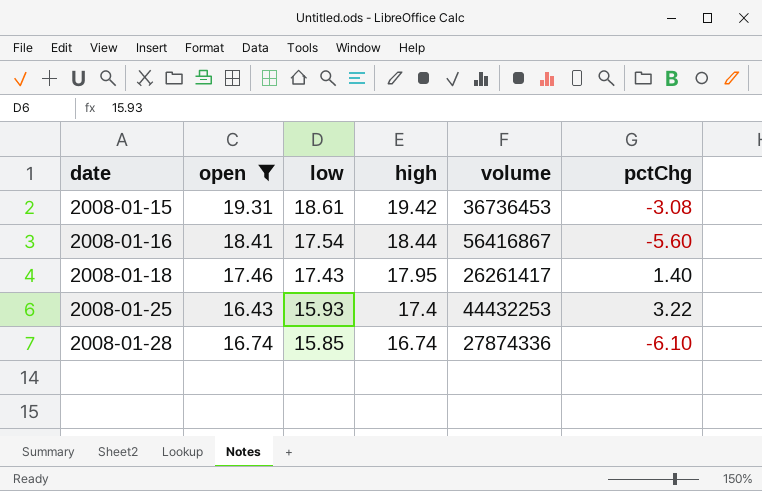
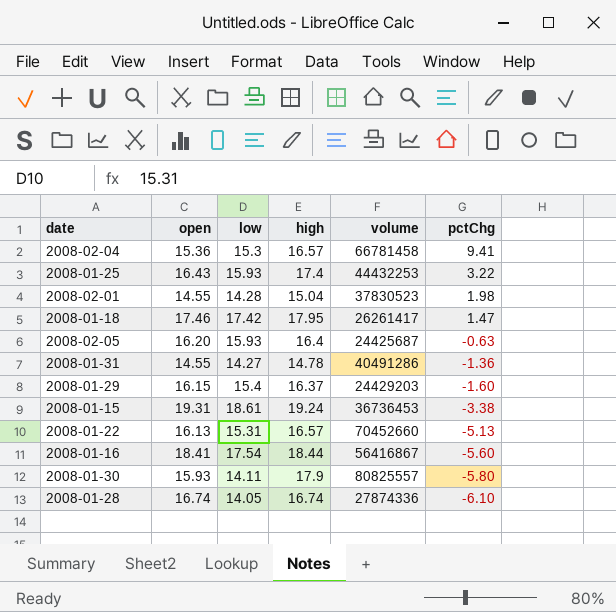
filter: open >= 16.43 -> none
row order: date ascending -> pctChg descending
2008-01-18 | low: 17.43 -> 17.42
2008-01-18 | pctChg: 1.40 -> 1.47
2008-01-15 | high: 19.42 -> 19.24
2008-01-15 | pctChg: -3.08 -> -3.38
2008-01-28 | low: 15.85 -> 14.05

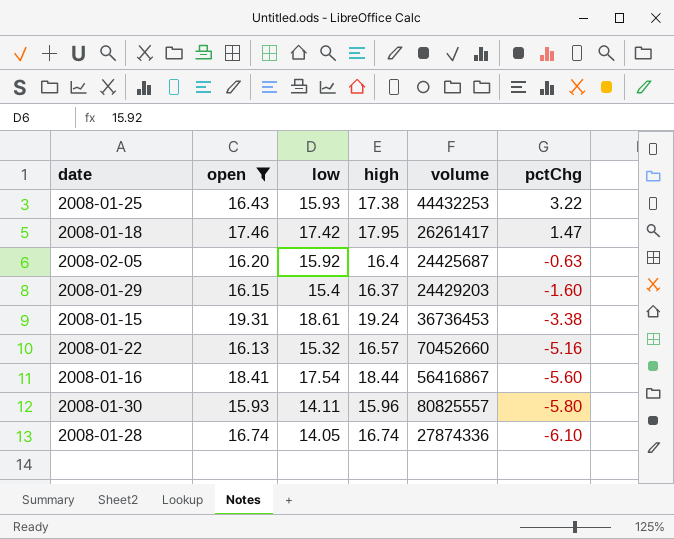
filter: none -> open >= 15.93
2008-01-25 | high: 17.4 -> 17.38
2008-02-05 | low: 15.93 -> 15.92
2008-01-22 | low: 15.31 -> 15.32
2008-01-22 | pctChg: -5.13 -> -5.16
2008-01-30 | high: 17.9 -> 15.96

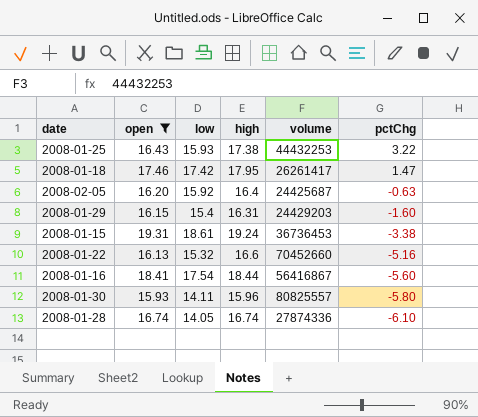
2008-01-29 | high: 16.37 -> 16.31
2008-01-22 | high: 16.57 -> 16.6

